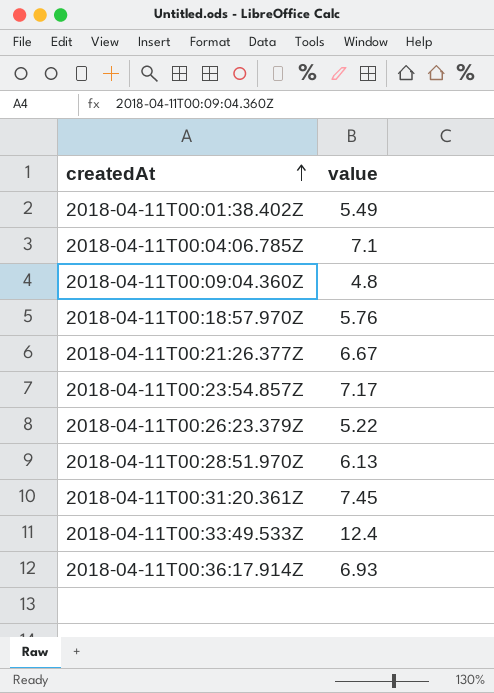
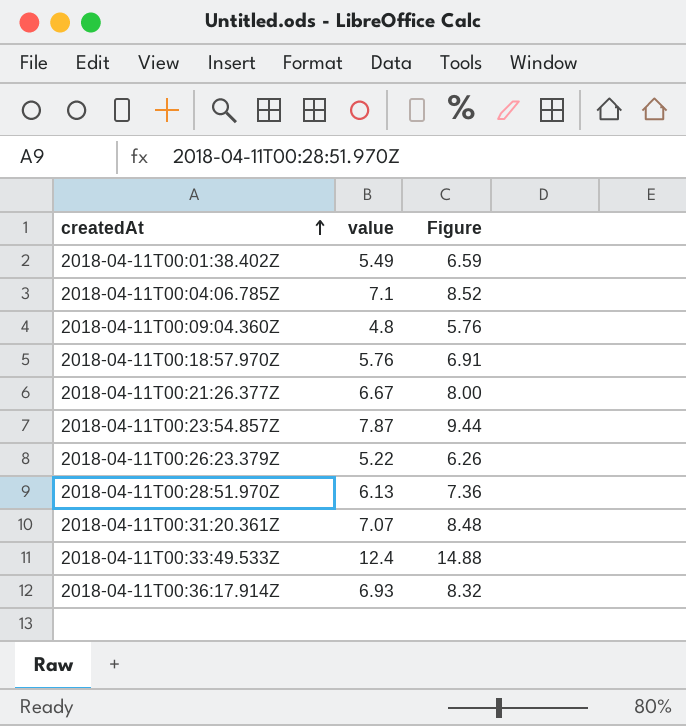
column Figure | formula: none -> [value] * 1.2
2018-04-11T00:23:54.857Z | value: 7.17 -> 7.87
2018-04-11T00:31:20.361Z | value: 7.45 -> 7.07

